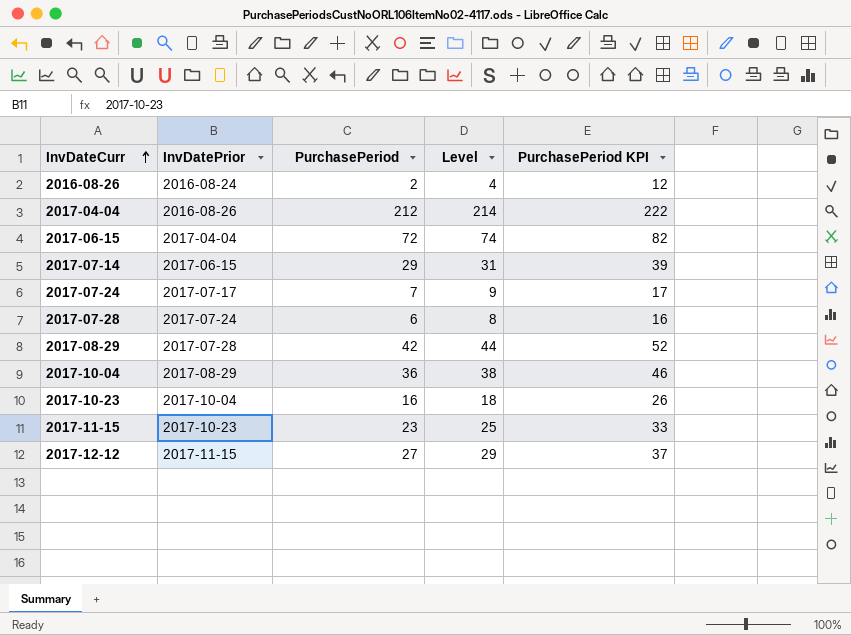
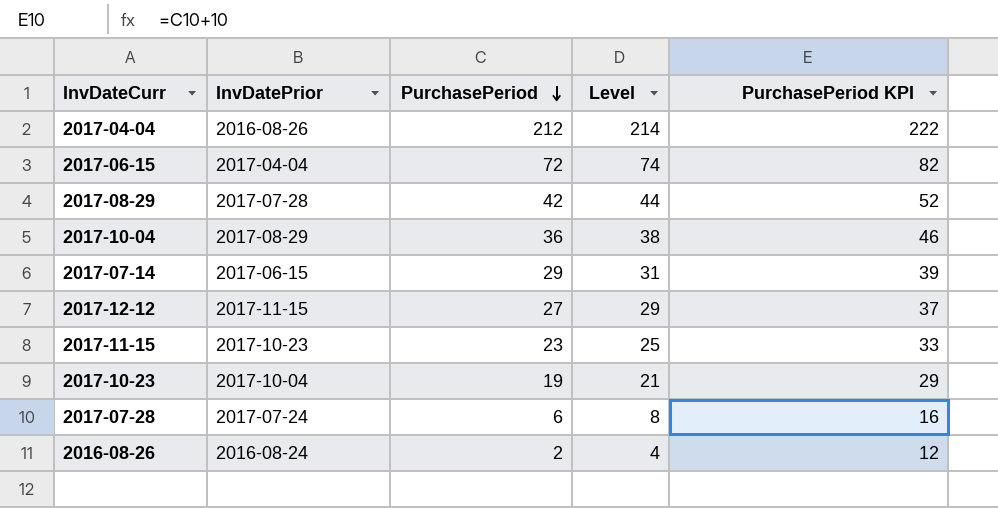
row order: InvDateCurr ascending -> PurchasePeriod descending
row 2017-07-24: 2017-07-17 | 7 | 9 | 17 -> none
2017-10-23 | PurchasePeriod: 16 -> 19
2017-10-23 | Level: 18 -> 21
2017-10-23 | PurchasePeriod KPI: 26 -> 29

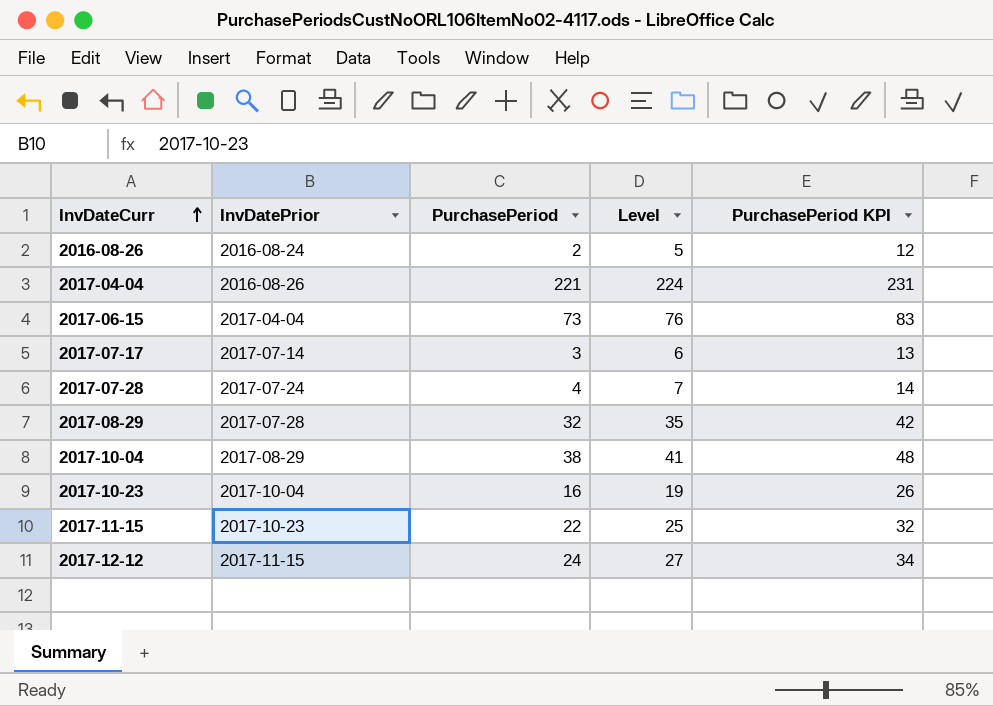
row order: PurchasePeriod descending -> InvDateCurr ascending
column Level | formula: [PurchasePeriod] + 2 -> [PurchasePeriod] + 3
row 2017-07-14: 2017-06-15 | 29 | 31 | 39 -> none
2017-04-04 | PurchasePeriod: 212 -> 221
2017-04-04 | PurchasePeriod KPI: 222 -> 231
2017-06-15 | PurchasePeriod: 72 -> 73
2017-06-15 | PurchasePeriod KPI: 82 -> 83
row 2017-07-17: none -> 2017-07-14 | 3 | 6 | 13
2017-07-28 | PurchasePeriod: 6 -> 4
2017-07-28 | PurchasePeriod KPI: 16 -> 14
2017-08-29 | PurchasePeriod: 42 -> 32
2017-08-29 | PurchasePeriod KPI: 52 -> 42
2017-10-04 | PurchasePeriod: 36 -> 38
2017-10-04 | PurchasePeriod KPI: 46 -> 48
2017-10-23 | PurchasePeriod: 19 -> 16
2017-10-23 | PurchasePeriod KPI: 29 -> 26
2017-11-15 | PurchasePeriod: 23 -> 22
2017-11-15 | PurchasePeriod KPI: 33 -> 32
2017-12-12 | PurchasePeriod: 27 -> 24
2017-12-12 | PurchasePeriod KPI: 37 -> 34

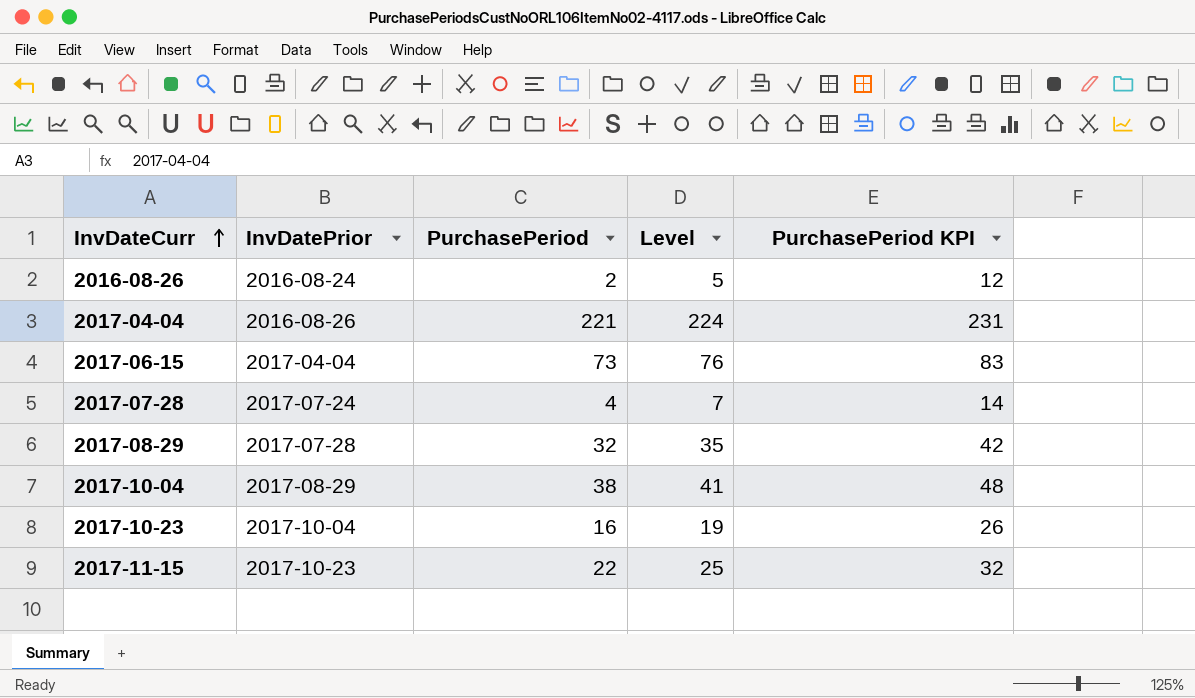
row 2017-07-17: 2017-07-14 | 3 | 6 | 13 -> none
row 2017-12-12: 2017-11-15 | 24 | 27 | 34 -> none

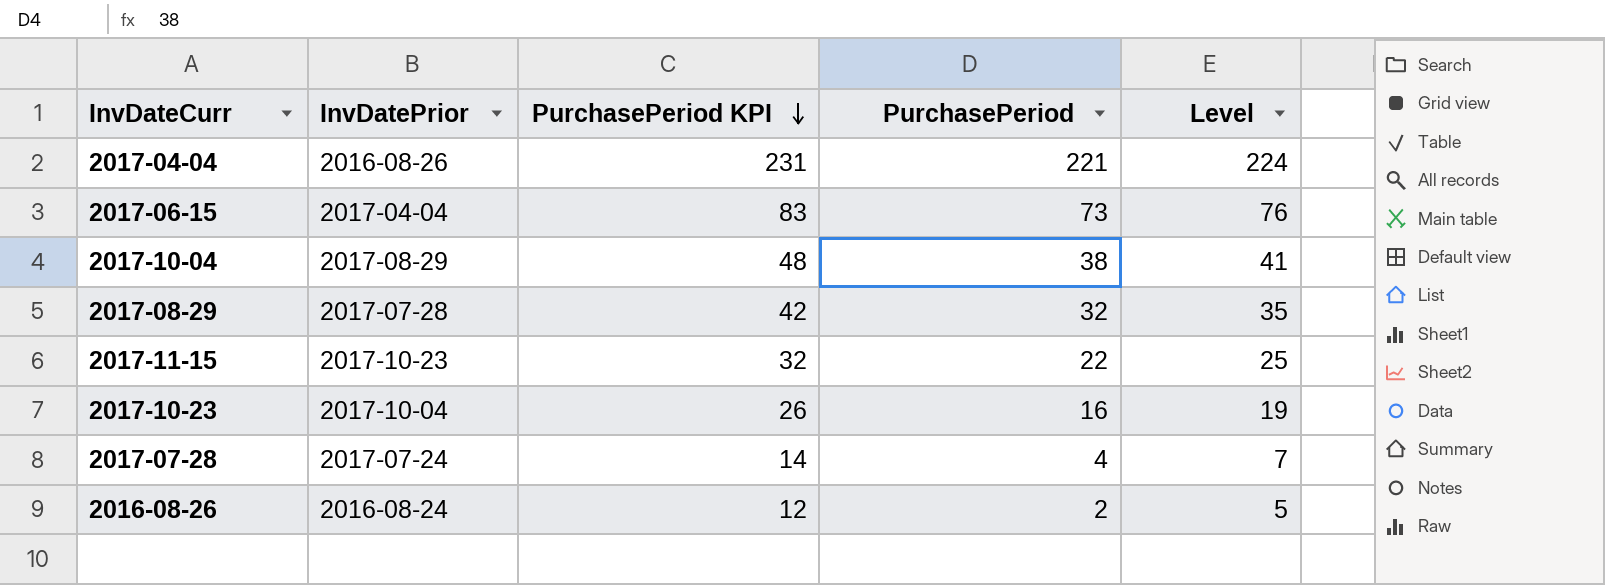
row order: InvDateCurr ascending -> PurchasePeriod KPI descending
column PurchasePeriod KPI | position: 5 -> 3

